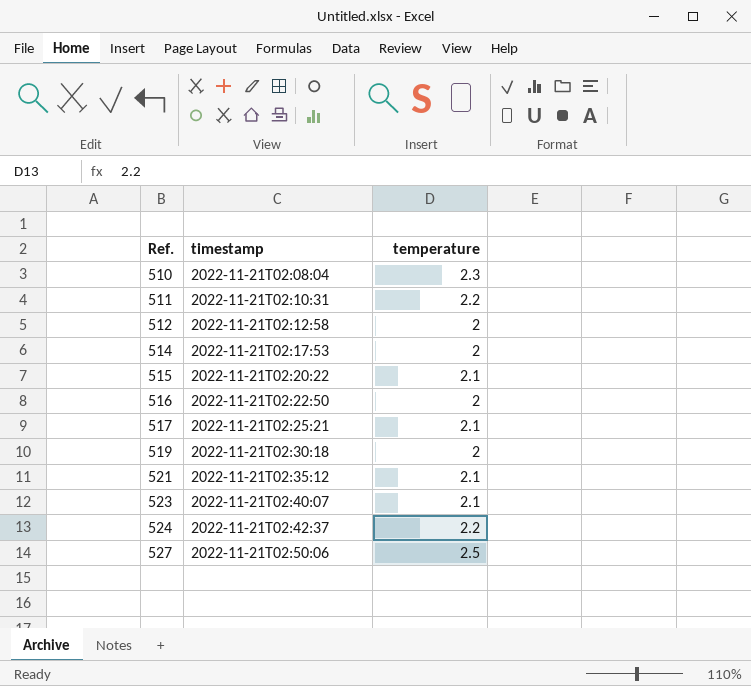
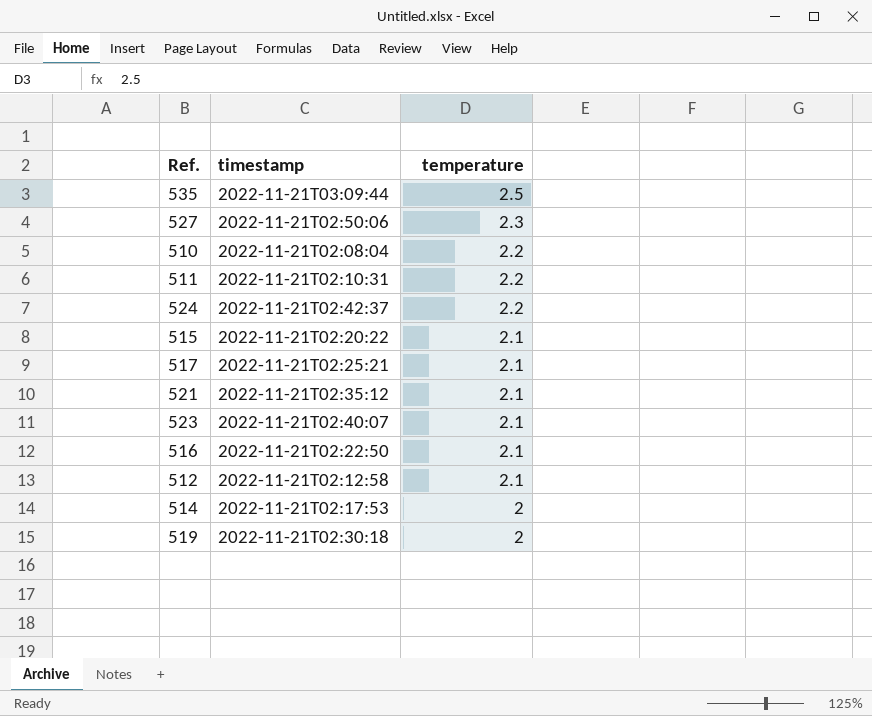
row order: Ref. ascending -> temperature descending
row 535: none -> 2022-11-21T03:09:44 | 2.5
527 | temperature: 2.5 -> 2.3
510 | temperature: 2.3 -> 2.2
516 | temperature: 2 -> 2.1
512 | temperature: 2 -> 2.1

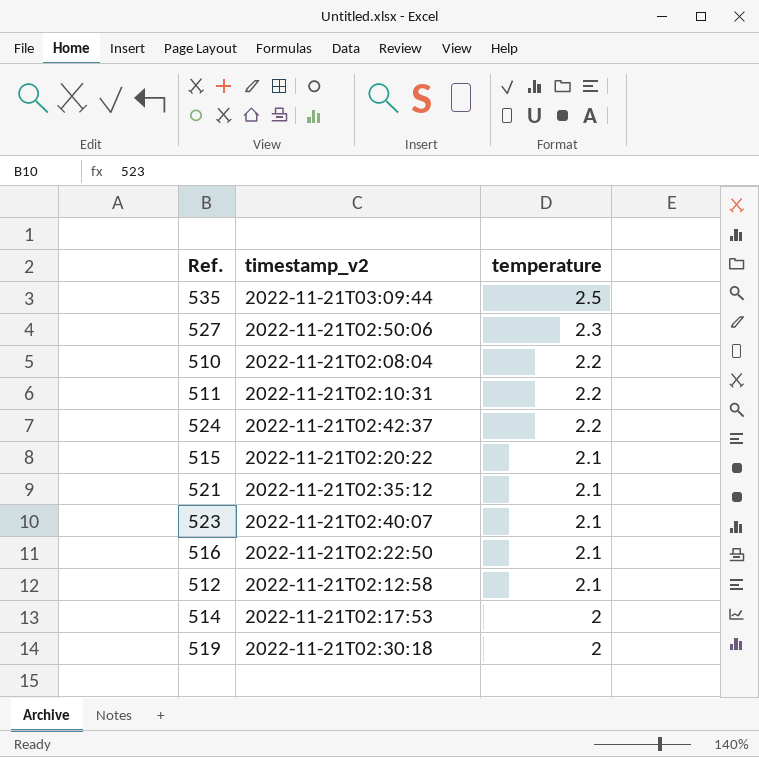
column name: timestamp -> timestamp_v2
row 517: 2022-11-21T02:25:21 | 2.1 -> none

